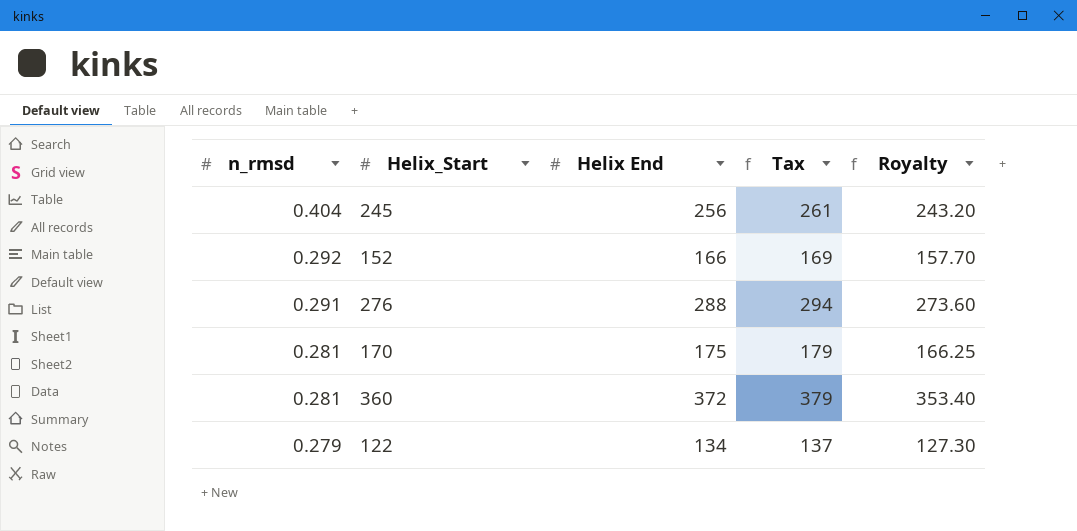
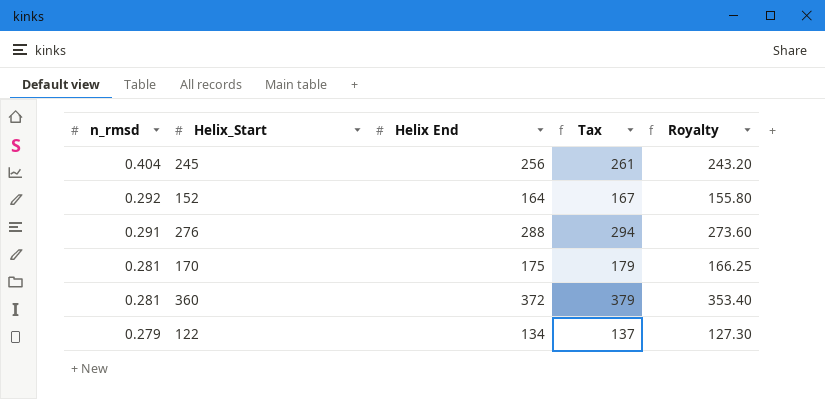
152 | Helix End: 166 -> 164
152 | Tax: 169 -> 167
152 | Royalty: 157.70 -> 155.80

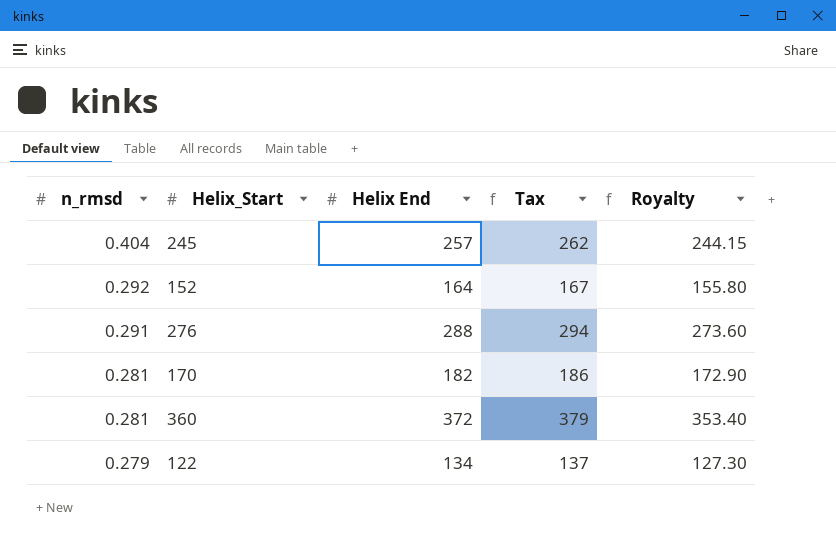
245 | Helix End: 256 -> 257
245 | Tax: 261 -> 262
245 | Royalty: 243.20 -> 244.15
170 | Helix End: 175 -> 182
170 | Tax: 179 -> 186
170 | Royalty: 166.25 -> 172.90

